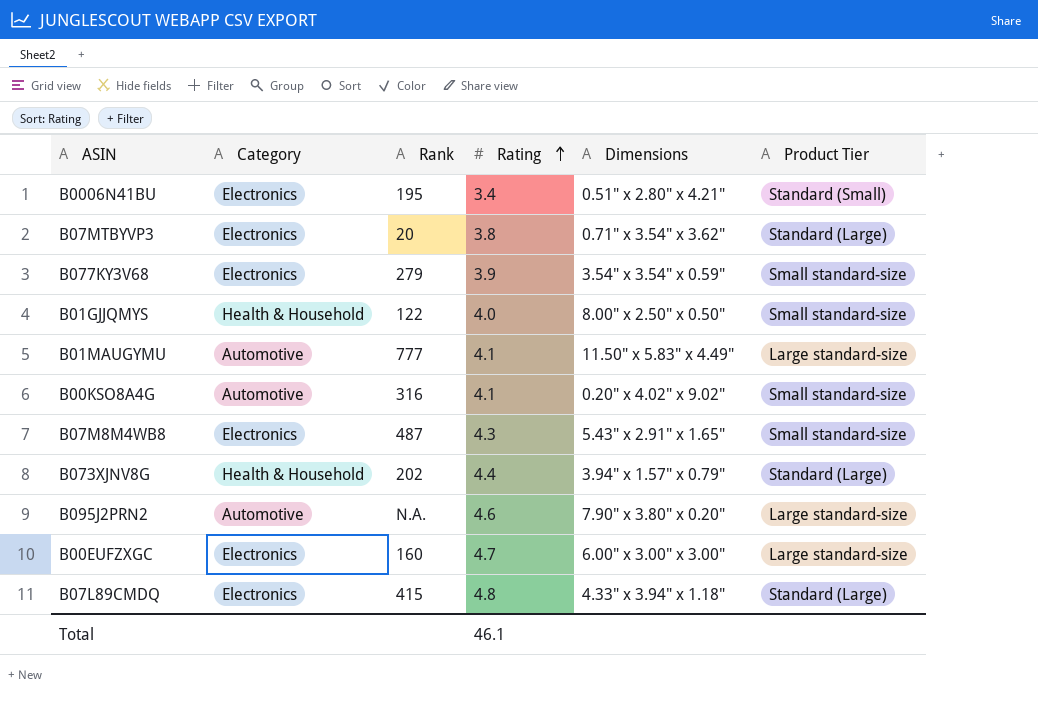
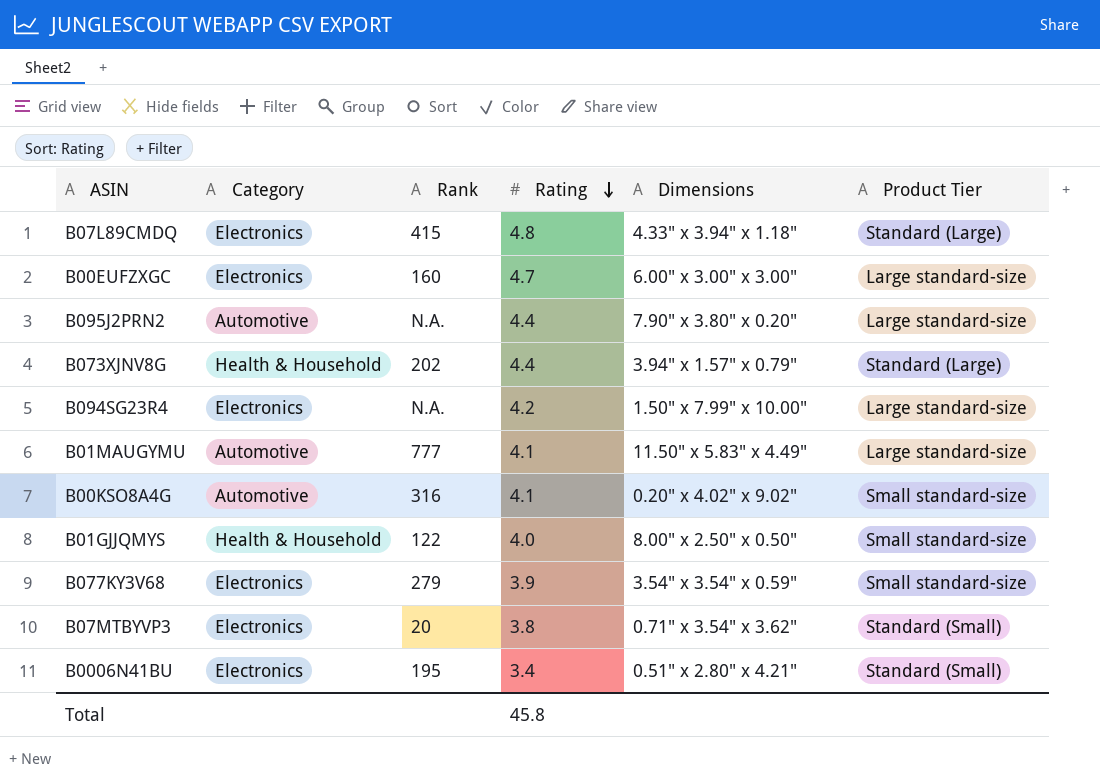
row order: Rating ascending -> Rating descending
row B07M8M4WB8: Electronics | 487 | 4.3 | 5.43" x 2.91" x 1.65" | Small standard-size -> none
B095J2PRN2 | Rating: 4.6 -> 4.4
row B094SG23R4: none -> Electronics | N.A. | 4.2 | 1.50" x 7.99" x 10.00" | Large standard-size
B07MTBYVP3 | Product Tier: Standard (Large) -> Standard (Small)
Total | Rating: 46.1 -> 45.8

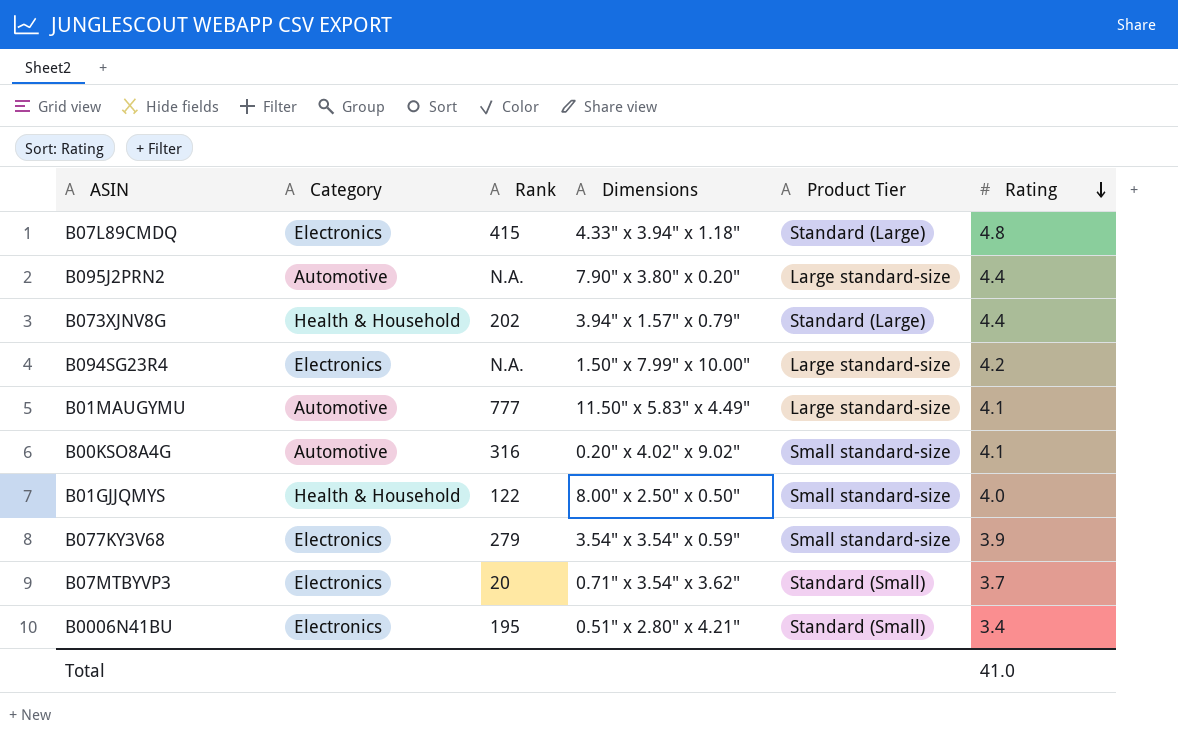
column Rating | position: 4 -> 6
row B00EUFZXGC: Electronics | 160 | 4.7 | 6.00" x 3.00" x 3.00" | Large standard-size -> none
B07MTBYVP3 | Rating: 3.8 -> 3.7
Total | Rating: 45.8 -> 41.0

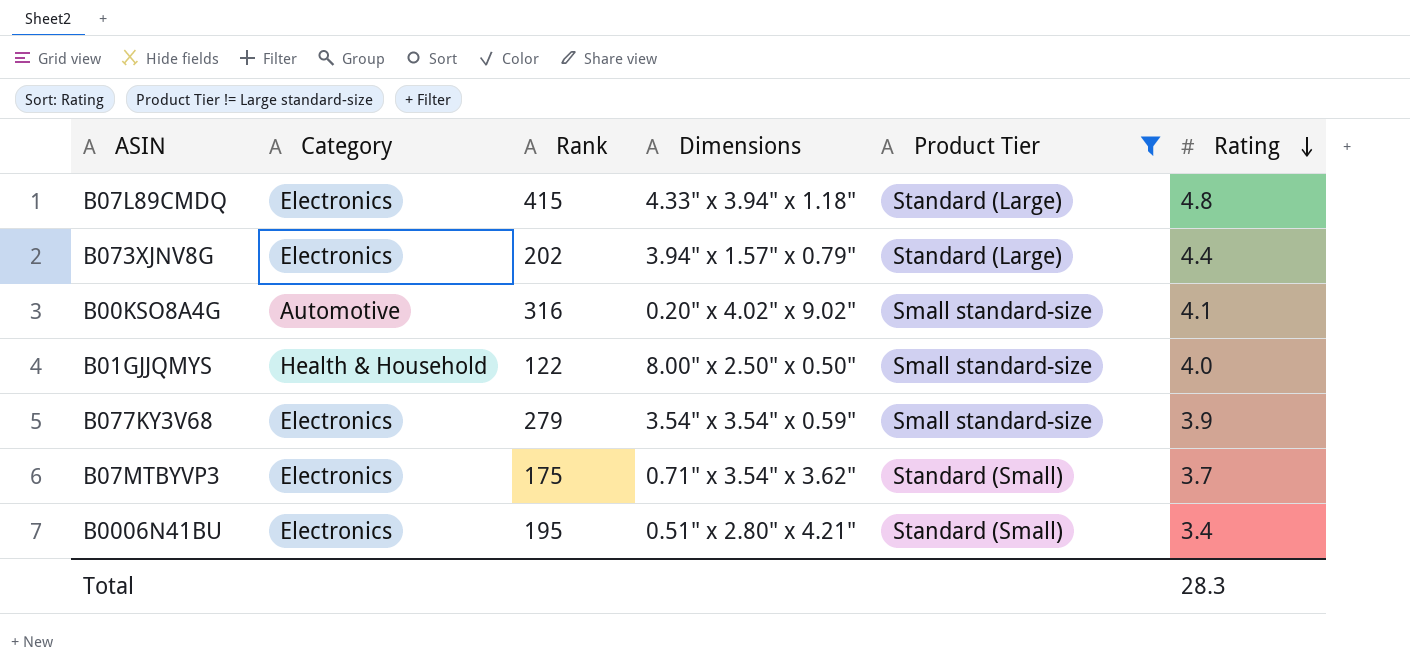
filter: none -> Product Tier != Large standard-size
B073XJNV8G | Category: Health & Household -> Electronics
B07MTBYVP3 | Rank: 20 -> 175
Total | Rating: 41.0 -> 28.3

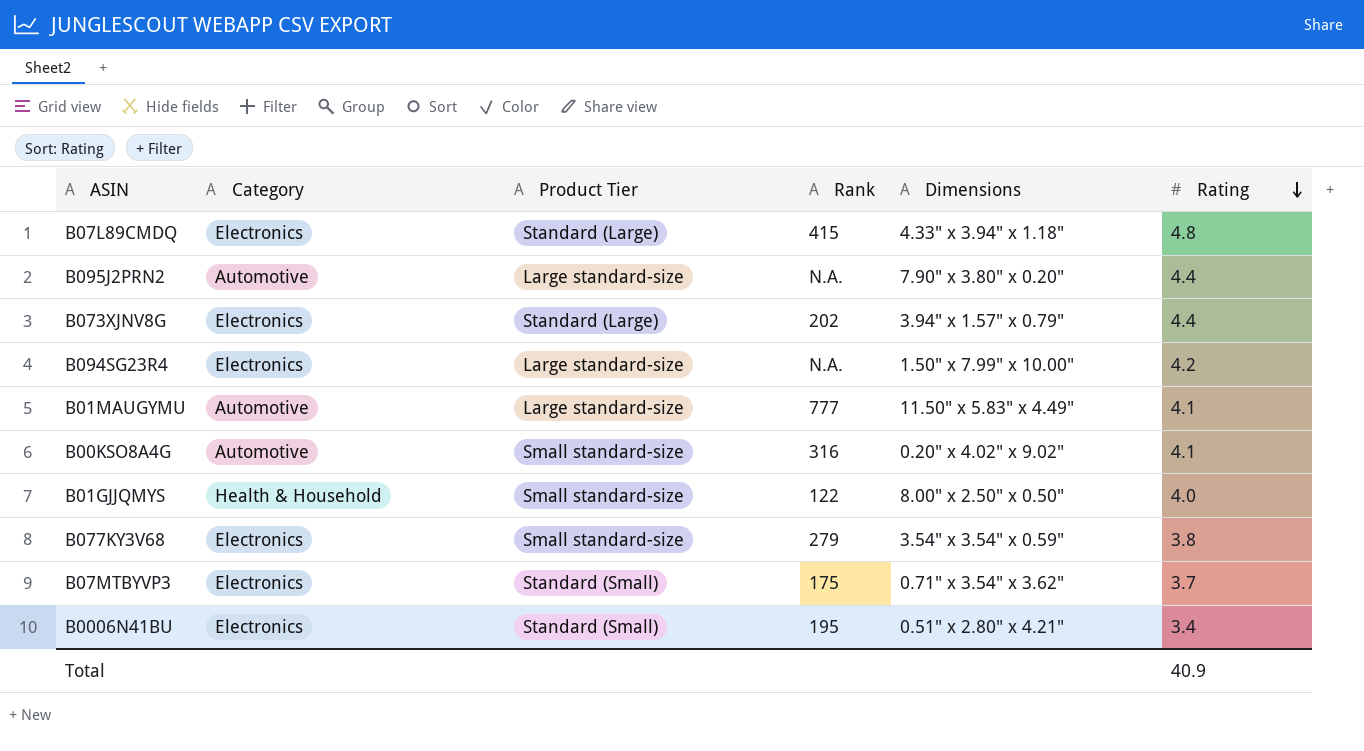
filter: Product Tier != Large standard-size -> none
column Product Tier | position: 5 -> 3
B077KY3V68 | Rating: 3.9 -> 3.8
Total | Rating: 28.3 -> 40.9

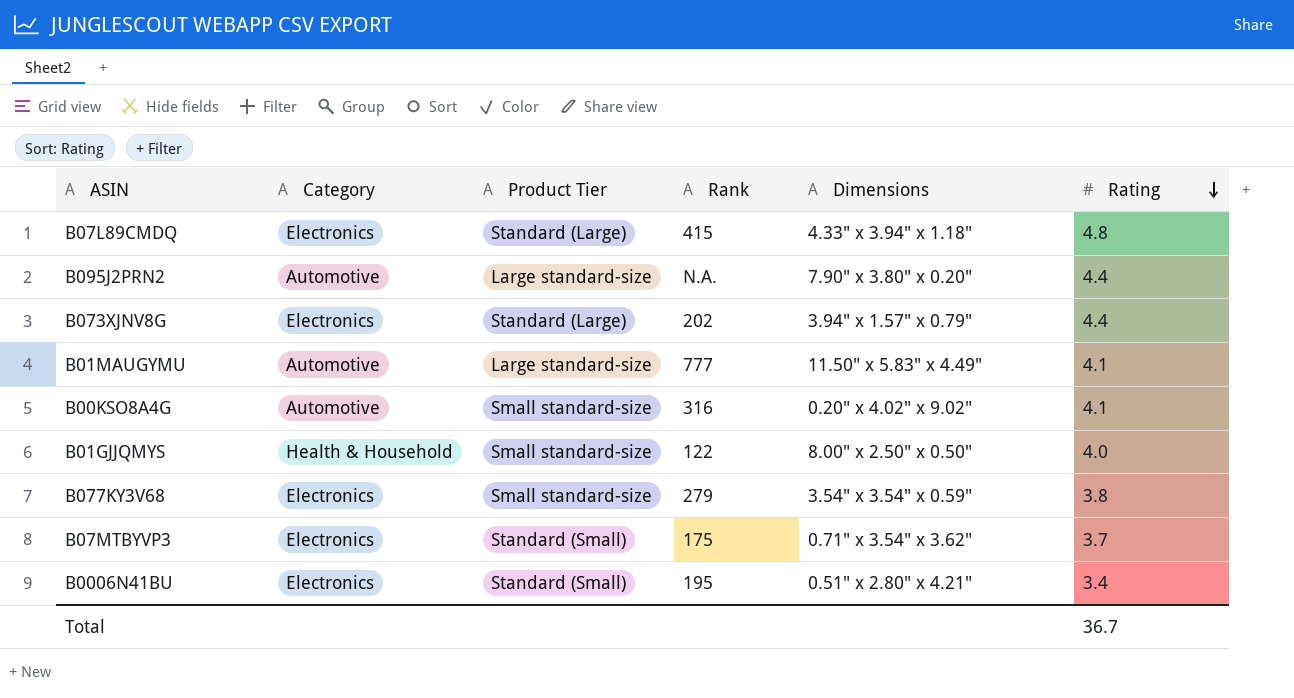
row B094SG23R4: Electronics | Large standard-size | N.A. | 1.50" x 7.99" x 10.00" | 4.2 -> none
Total | Rating: 40.9 -> 36.7

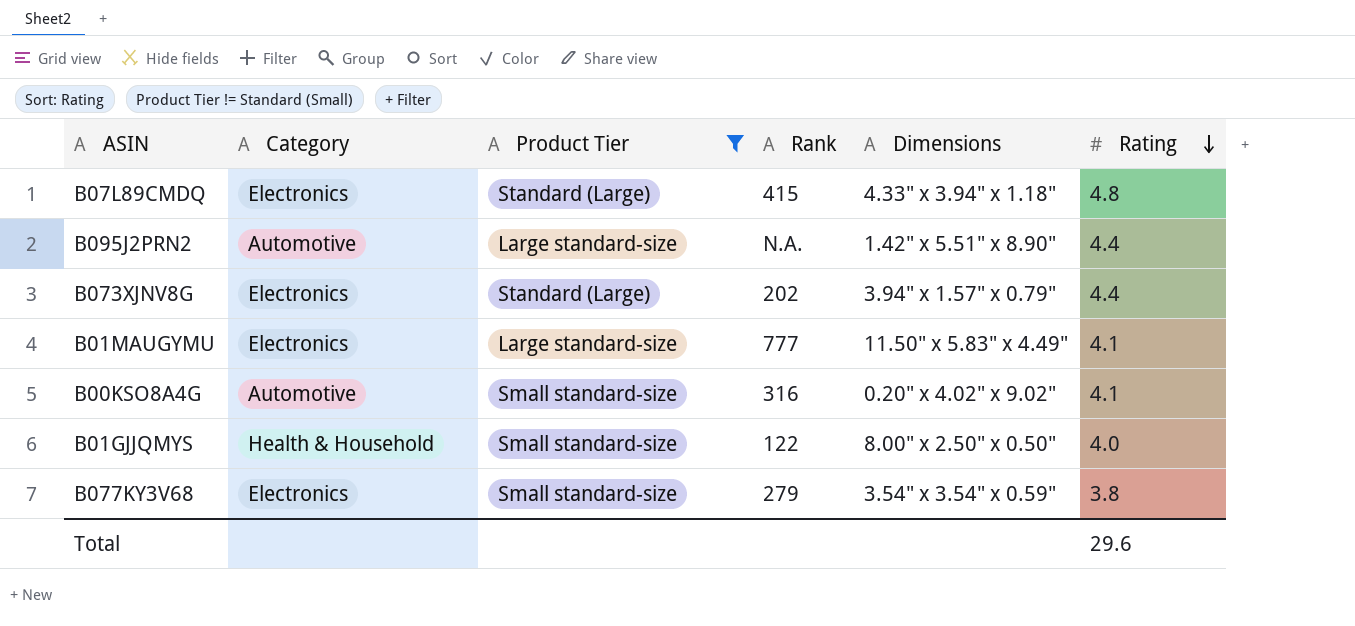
filter: none -> Product Tier != Standard (Small)
B095J2PRN2 | Dimensions: 7.90" x 3.80" x 0.20" -> 1.42" x 5.51" x 8.90"
B01MAUGYMU | Category: Automotive -> Electronics
Total | Rating: 36.7 -> 29.6

